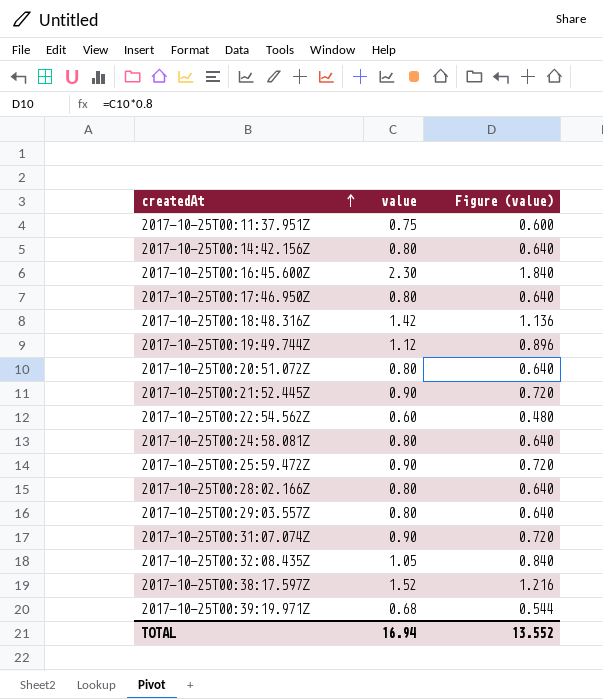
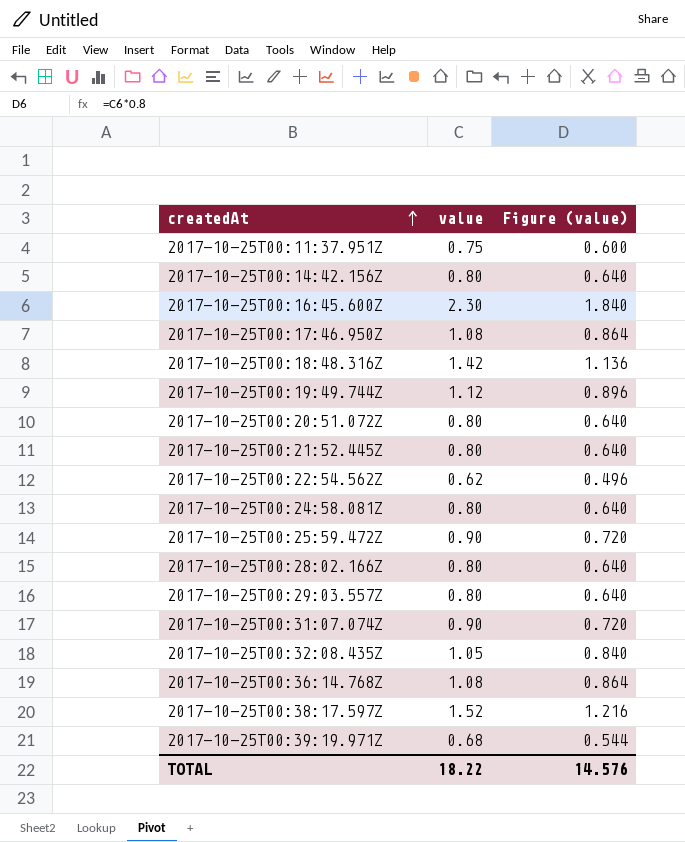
2017-10-25T00:17:46.950Z | value: 0.80 -> 1.08
2017-10-25T00:17:46.950Z | Figure (value): 0.640 -> 0.864
2017-10-25T00:21:52.445Z | value: 0.90 -> 0.80
2017-10-25T00:21:52.445Z | Figure (value): 0.720 -> 0.640
2017-10-25T00:22:54.562Z | value: 0.60 -> 0.62
2017-10-25T00:22:54.562Z | Figure (value): 0.480 -> 0.496
row 2017-10-25T00:36:14.768Z: none -> 1.08 | 0.864
TOTAL | value: 16.94 -> 18.22
TOTAL | Figure (value): 13.552 -> 14.576

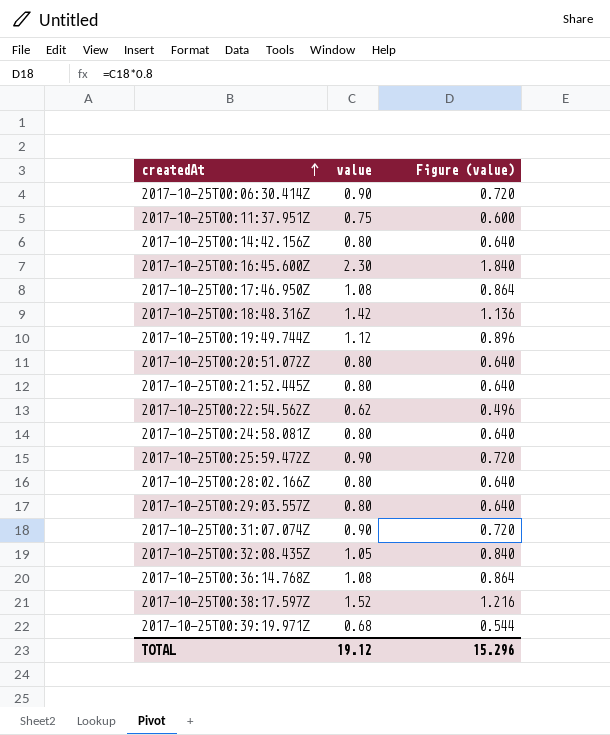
row 2017-10-25T00:06:30.414Z: none -> 0.90 | 0.720
TOTAL | value: 18.22 -> 19.12
TOTAL | Figure (value): 14.576 -> 15.296

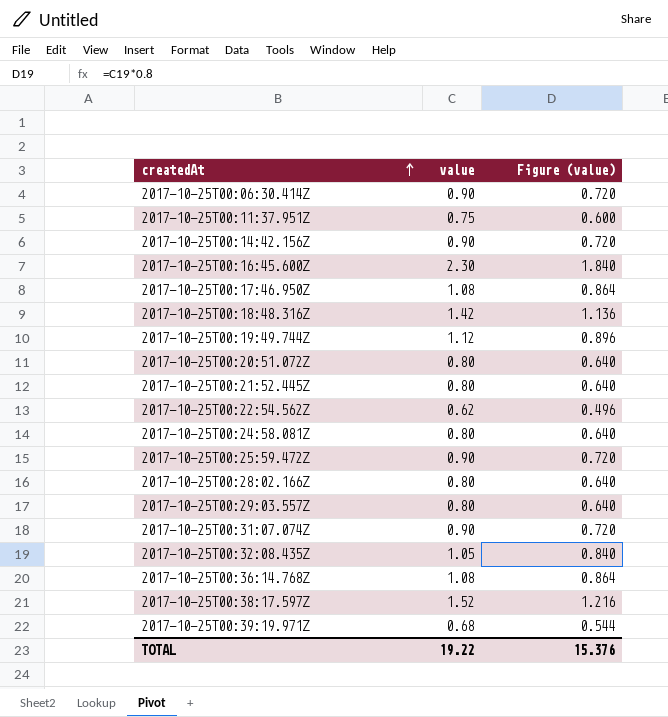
2017-10-25T00:14:42.156Z | value: 0.80 -> 0.90
2017-10-25T00:14:42.156Z | Figure (value): 0.640 -> 0.720
TOTAL | value: 19.12 -> 19.22
TOTAL | Figure (value): 15.296 -> 15.376

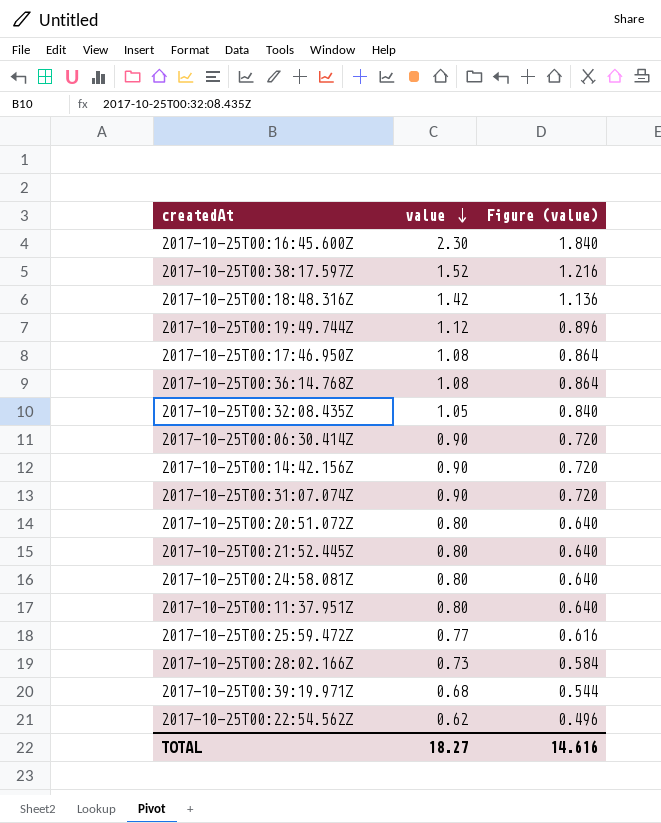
row order: createdAt ascending -> value descending
row 2017-10-25T00:29:03.557Z: 0.80 | 0.640 -> none
2017-10-25T00:11:37.951Z | value: 0.75 -> 0.80
2017-10-25T00:11:37.951Z | Figure (value): 0.600 -> 0.640
2017-10-25T00:25:59.472Z | value: 0.90 -> 0.77
2017-10-25T00:25:59.472Z | Figure (value): 0.720 -> 0.616
2017-10-25T00:28:02.166Z | value: 0.80 -> 0.73
2017-10-25T00:28:02.166Z | Figure (value): 0.640 -> 0.584
TOTAL | value: 19.22 -> 18.27
TOTAL | Figure (value): 15.376 -> 14.616

